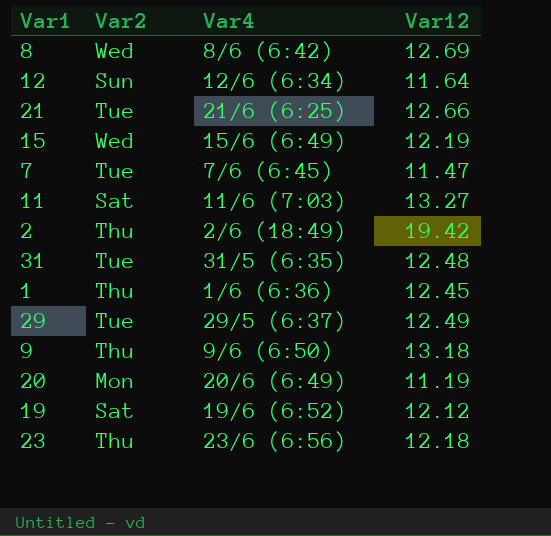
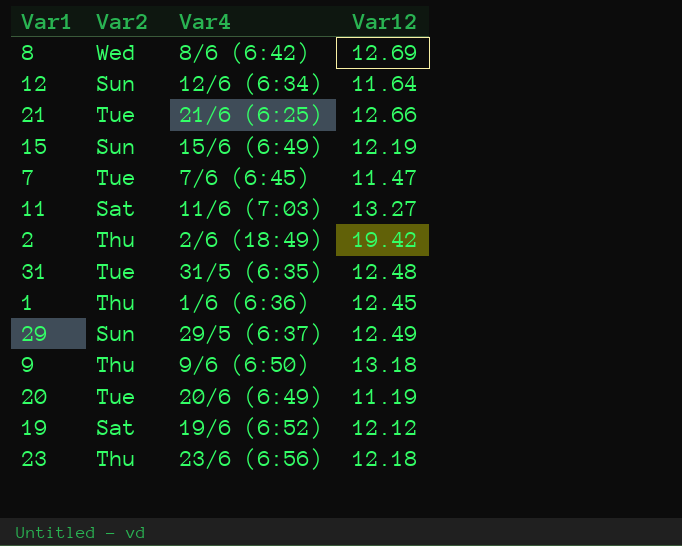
15 | Var2: Wed -> Sun
29 | Var2: Tue -> Sun
20 | Var2: Mon -> Tue

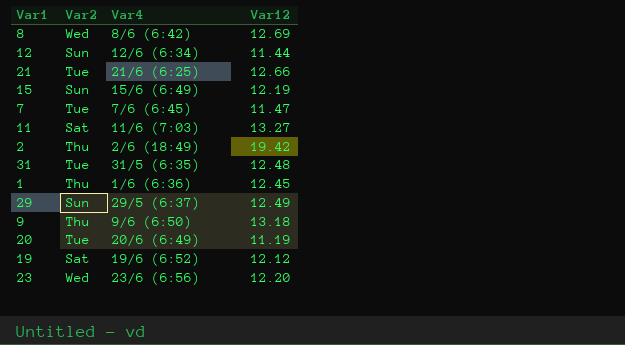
12 | Var12: 11.64 -> 11.44
23 | Var2: Thu -> Wed
23 | Var12: 12.18 -> 12.20

